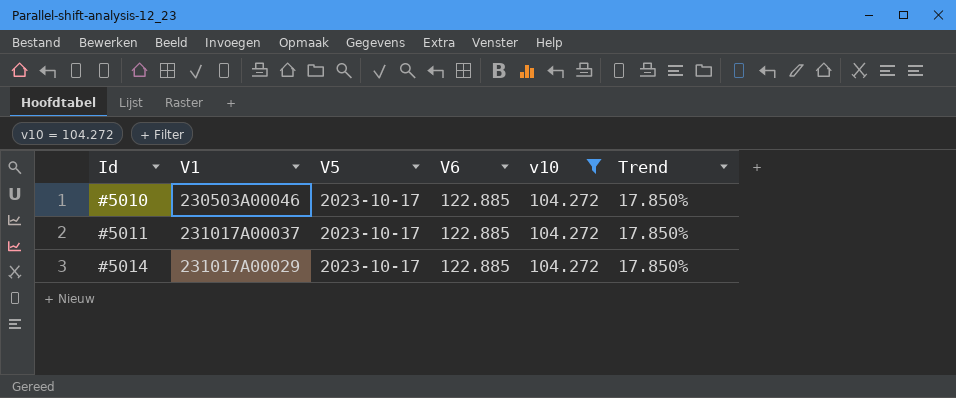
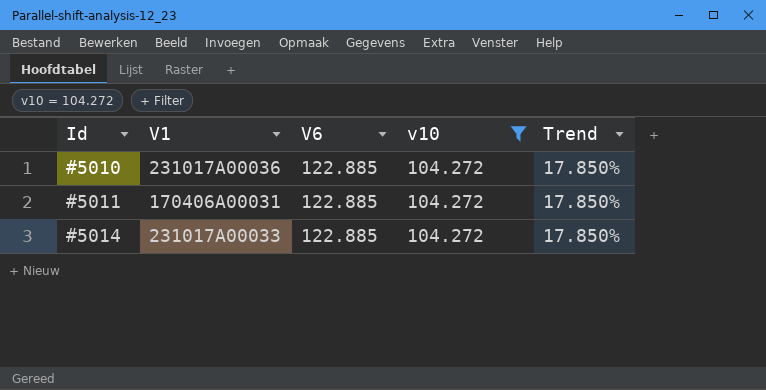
column V5 | position: 3 -> none
#5010 | V1: 230503A00046 -> 231017A00036
#5011 | V1: 231017A00037 -> 170406A00031
#5014 | V1: 231017A00029 -> 231017A00033

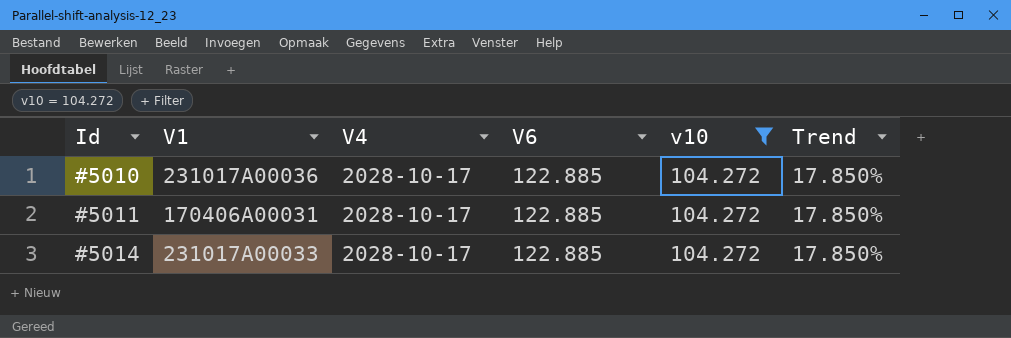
column V4 | position: none -> 3

